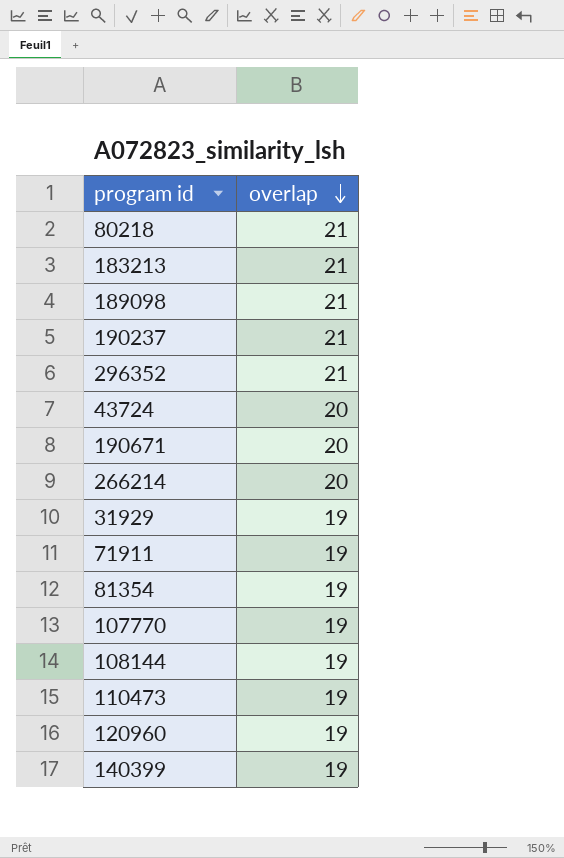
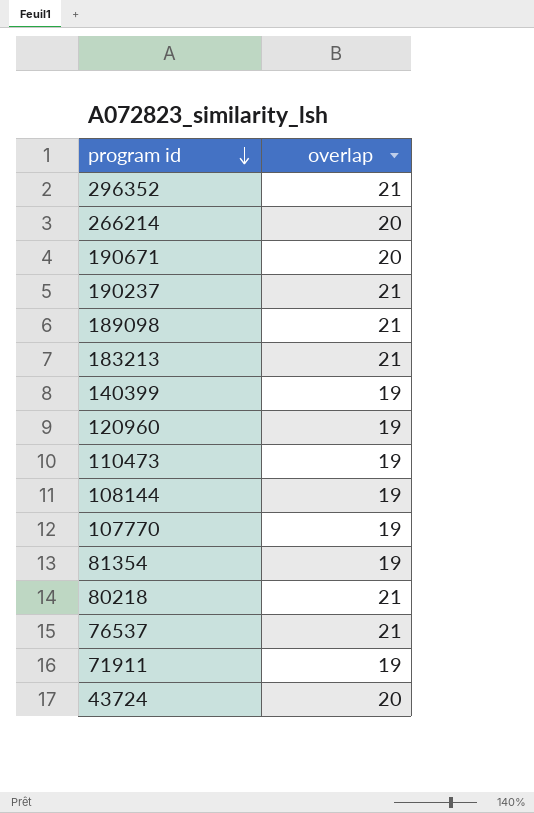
row order: overlap descending -> program id descending
row 31929: 19 -> none
row 76537: none -> 21

